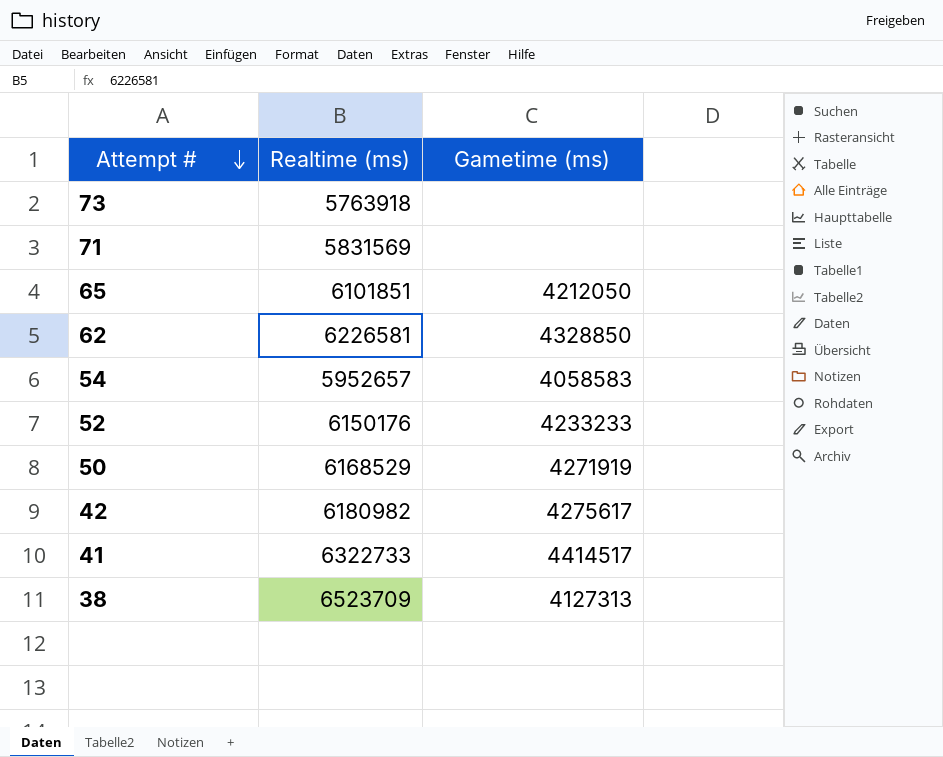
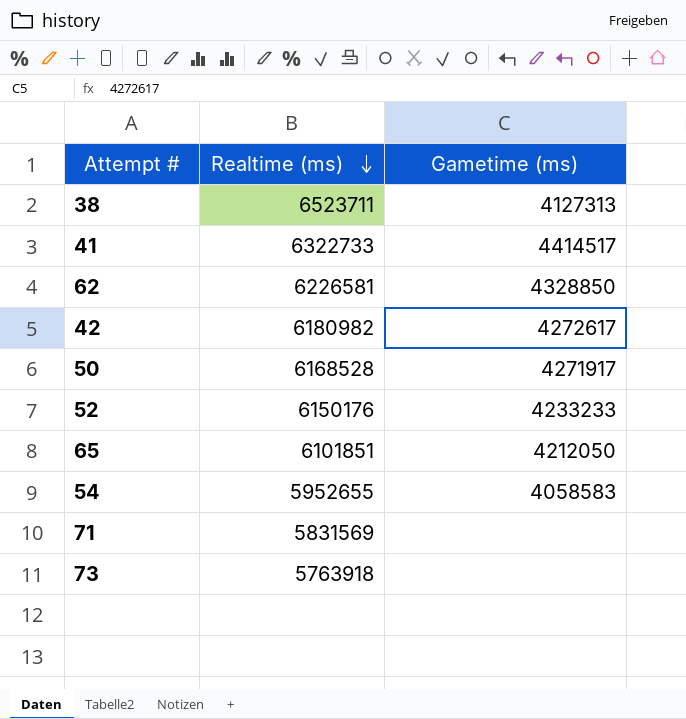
row order: Attempt # descending -> Realtime (ms) descending
38 | Realtime (ms): 6523709 -> 6523711
42 | Gametime (ms): 4275617 -> 4272617
50 | Realtime (ms): 6168529 -> 6168528
50 | Gametime (ms): 4271919 -> 4271917
54 | Realtime (ms): 5952657 -> 5952655

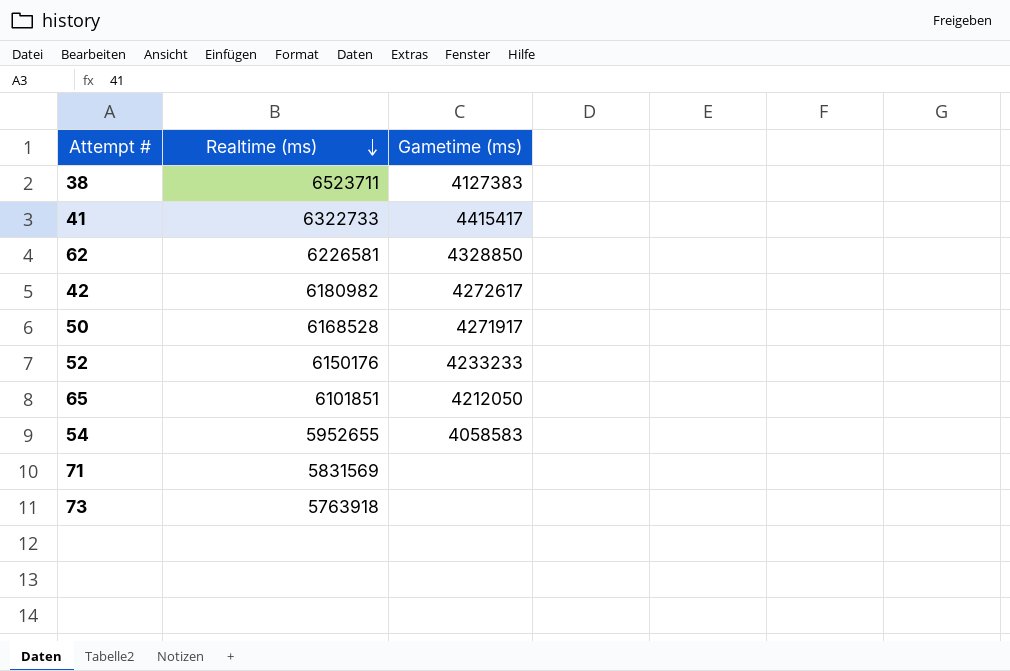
38 | Gametime (ms): 4127313 -> 4127383
41 | Gametime (ms): 4414517 -> 4415417

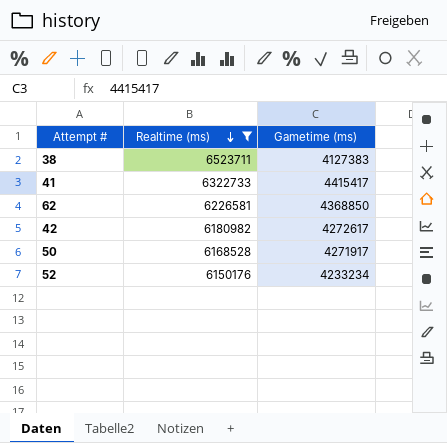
filter: none -> Realtime (ms) >= 6150176
62 | Gametime (ms): 4328850 -> 4368850
52 | Gametime (ms): 4233233 -> 4233234

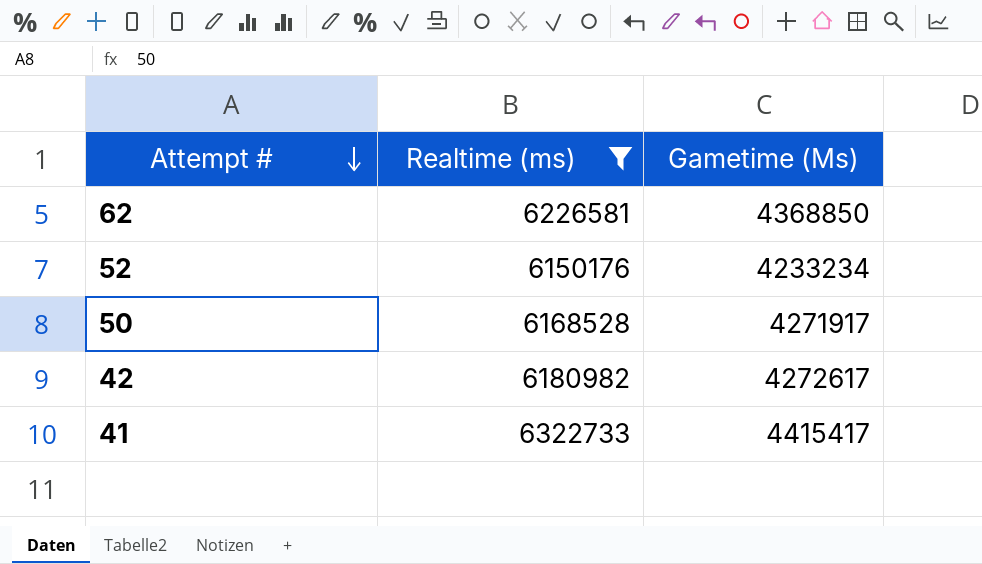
row order: Realtime (ms) descending -> Attempt # descending
column name: Gametime (ms) -> Gametime (Ms)
row 38: 6523711 | 4127383 -> none

